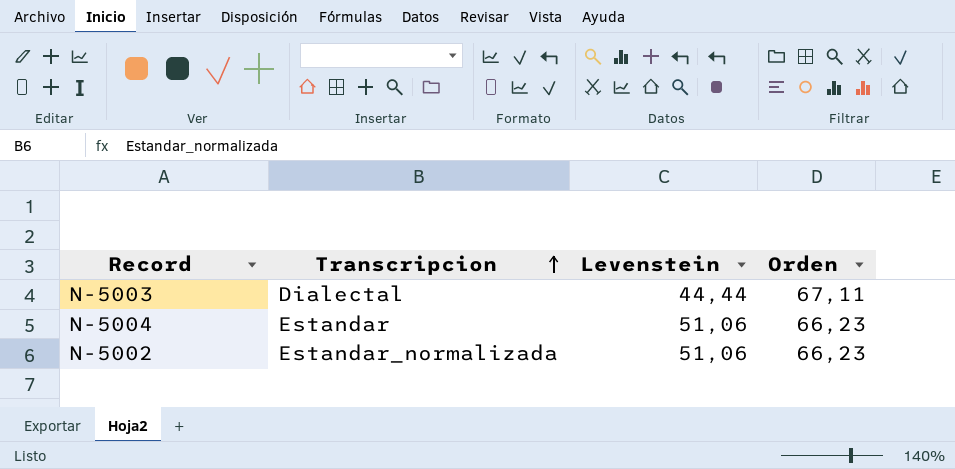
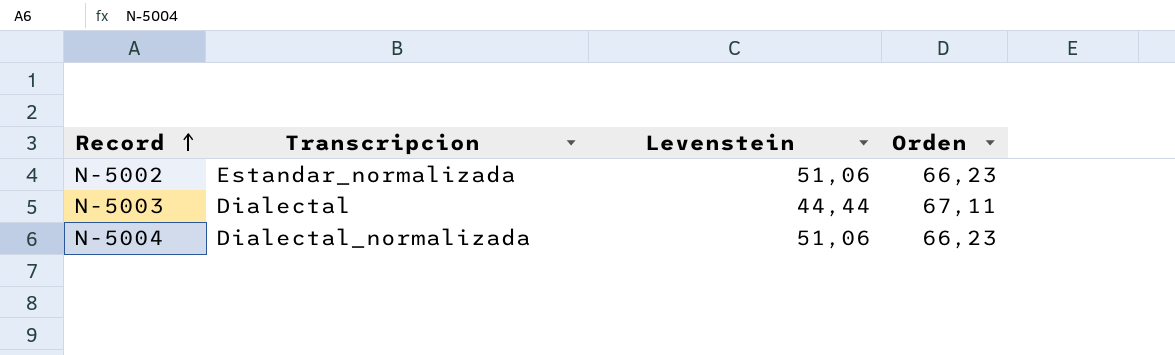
row order: Transcripcion ascending -> Record ascending
N-5004 | Transcripcion: Estandar -> Dialectal_normalizada

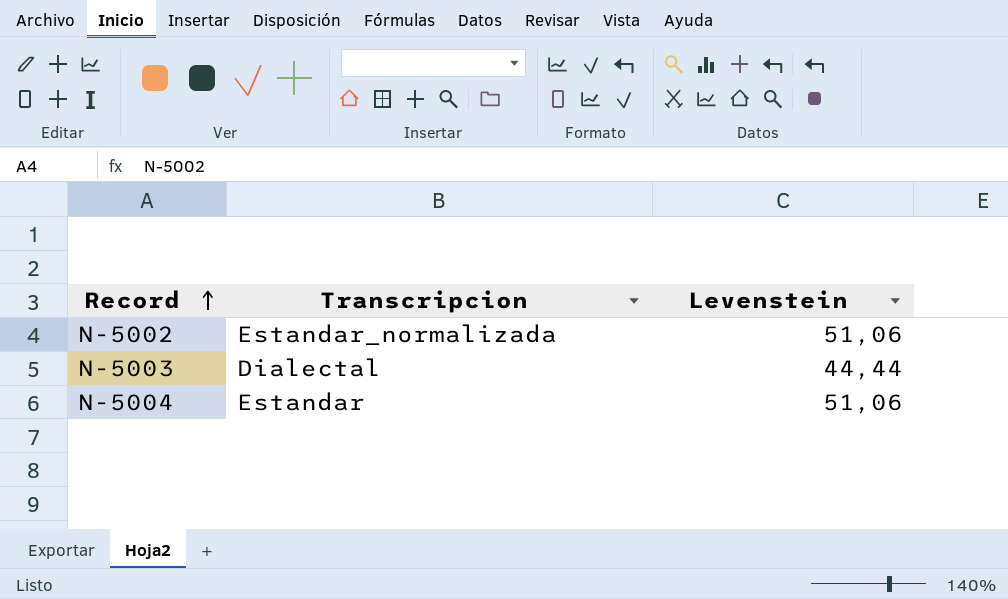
column Orden | position: 4 -> none
N-5004 | Transcripcion: Dialectal_normalizada -> Estandar

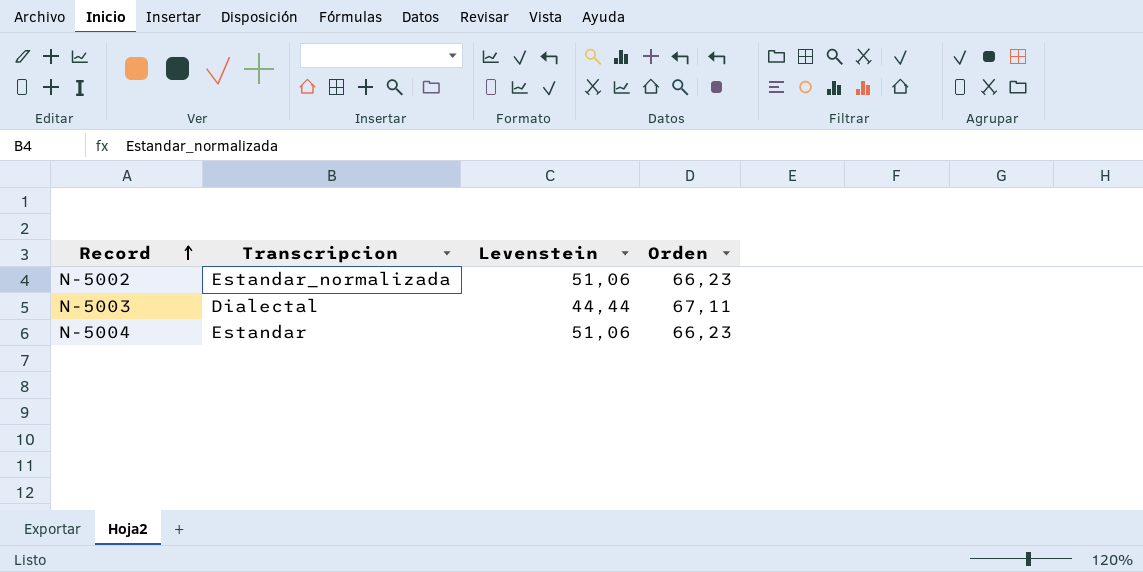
column Orden | position: none -> 4

